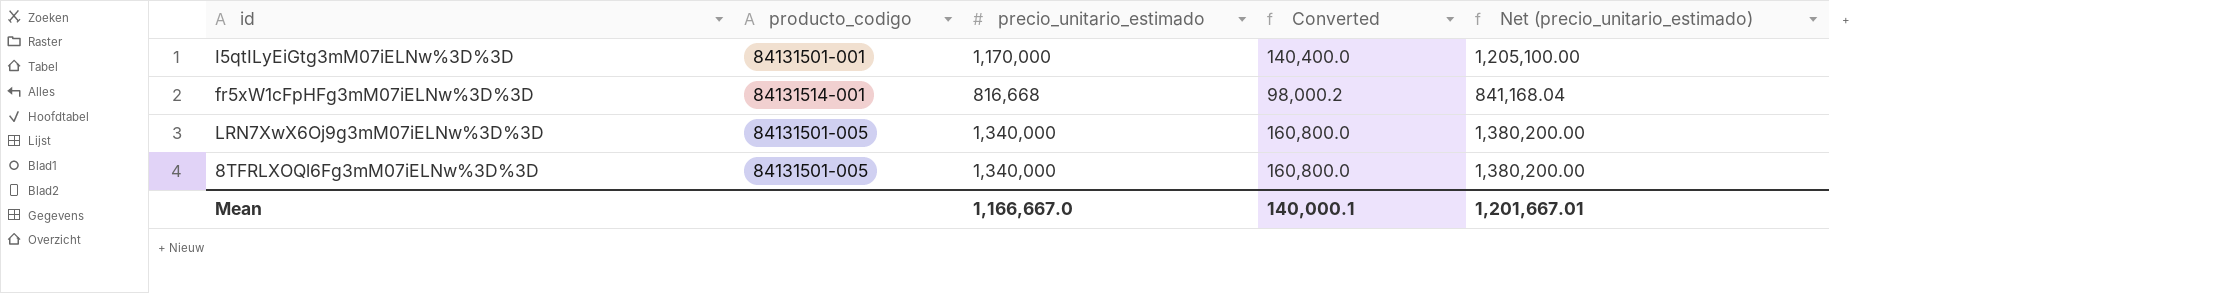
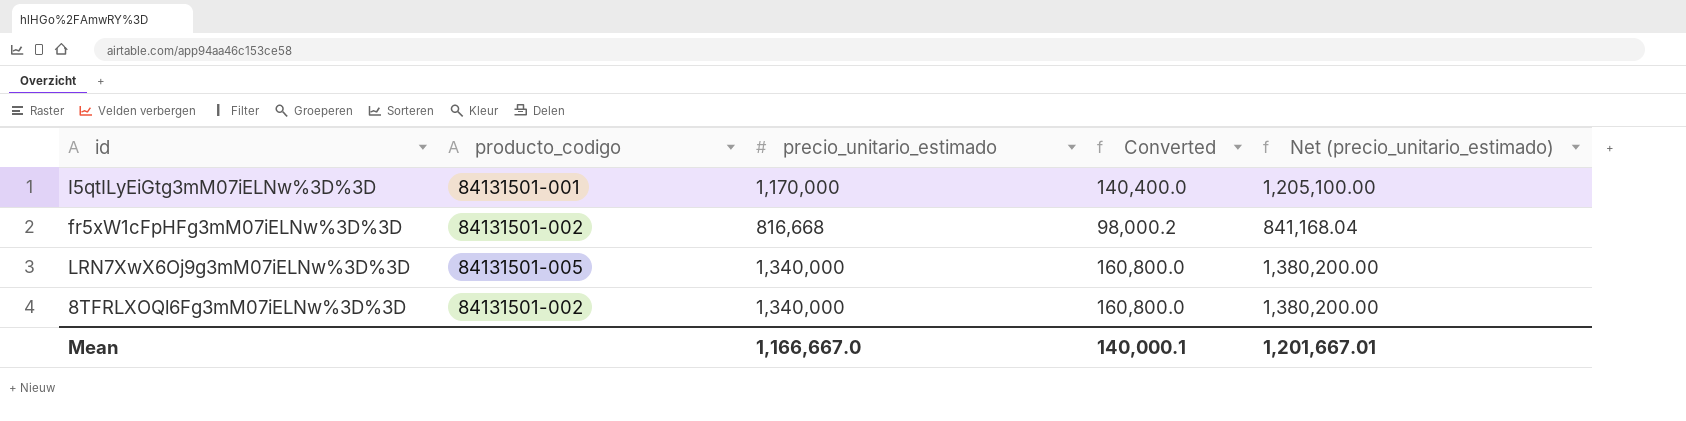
fr5xW1cFpHFg3mM07iELNw%3D%3D | producto_codigo: 84131514-001 -> 84131501-002
8TFRLXOQl6Fg3mM07iELNw%3D%3D | producto_codigo: 84131501-005 -> 84131501-002

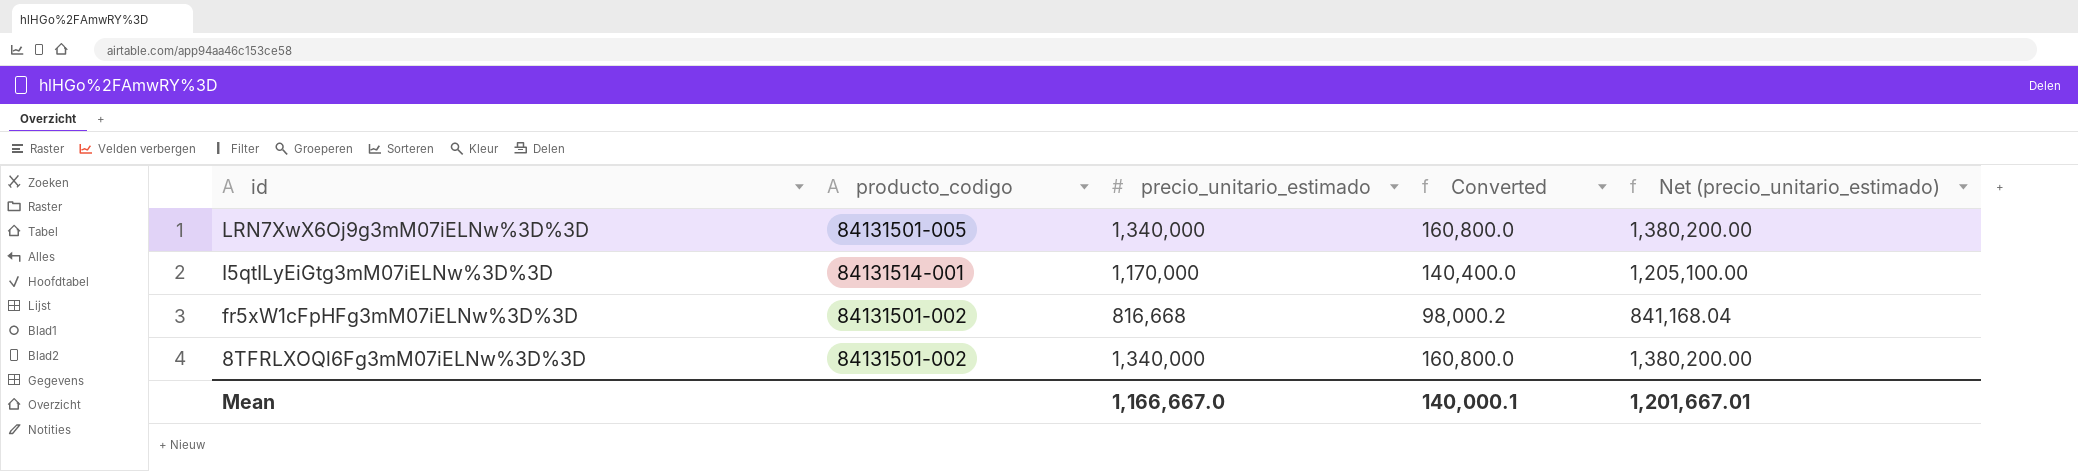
row order: none -> id descending
I5qtILyEiGtg3mM07iELNw%3D%3D | producto_codigo: 84131501-001 -> 84131514-001

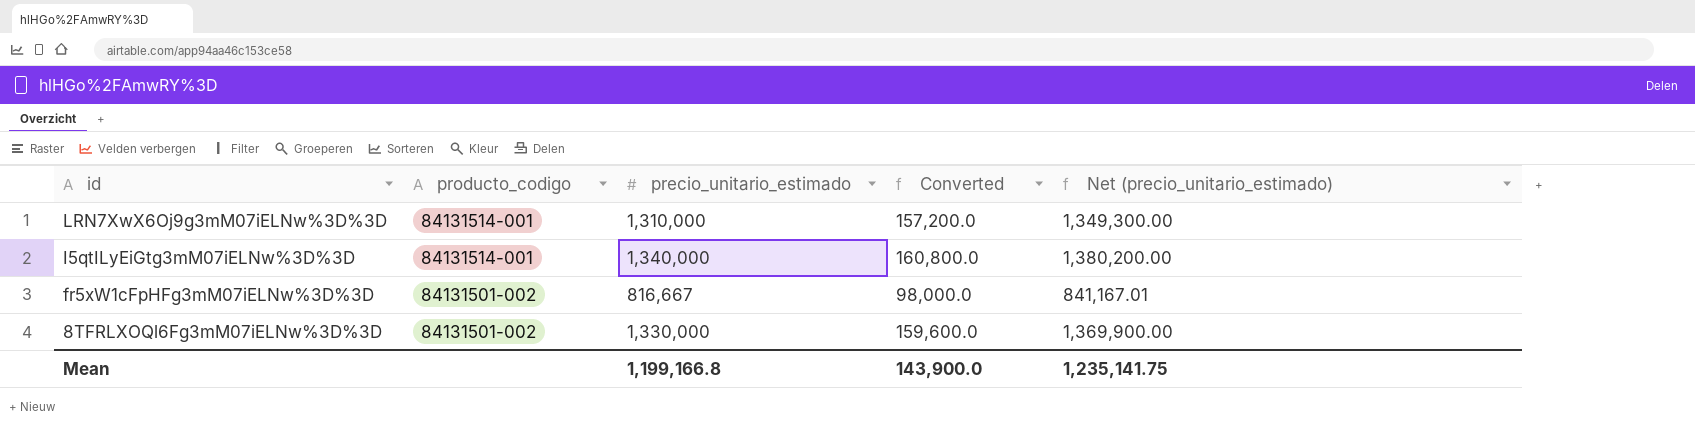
LRN7XwX6Oj9g3mM07iELNw%3D%3D | producto_codigo: 84131501-005 -> 84131514-001
LRN7XwX6Oj9g3mM07iELNw%3D%3D | precio_unitario_estimado: 1,340,000 -> 1,310,000
LRN7XwX6Oj9g3mM07iELNw%3D%3D | Converted: 160,800.0 -> 157,200.0
LRN7XwX6Oj9g3mM07iELNw%3D%3D | Net (precio_unitario_estimado): 1,380,200.00 -> 1,349,300.00
I5qtILyEiGtg3mM07iELNw%3D%3D | precio_unitario_estimado: 1,170,000 -> 1,340,000
I5qtILyEiGtg3mM07iELNw%3D%3D | Converted: 140,400.0 -> 160,800.0
I5qtILyEiGtg3mM07iELNw%3D%3D | Net (precio_unitario_estimado): 1,205,100.00 -> 1,380,200.00
fr5xW1cFpHFg3mM07iELNw%3D%3D | precio_unitario_estimado: 816,668 -> 816,667
fr5xW1cFpHFg3mM07iELNw%3D%3D | Converted: 98,000.2 -> 98,000.0
fr5xW1cFpHFg3mM07iELNw%3D%3D | Net (precio_unitario_estimado): 841,168.04 -> 841,167.01
8TFRLXOQl6Fg3mM07iELNw%3D%3D | precio_unitario_estimado: 1,340,000 -> 1,330,000
8TFRLXOQl6Fg3mM07iELNw%3D%3D | Converted: 160,800.0 -> 159,600.0
8TFRLXOQl6Fg3mM07iELNw%3D%3D | Net (precio_unitario_estimado): 1,380,200.00 -> 1,369,900.00
Mean | precio_unitario_estimado: 1,166,667.0 -> 1,199,166.8
Mean | Converted: 140,000.1 -> 143,900.0
Mean | Net (precio_unitario_estimado): 1,201,667.01 -> 1,235,141.75

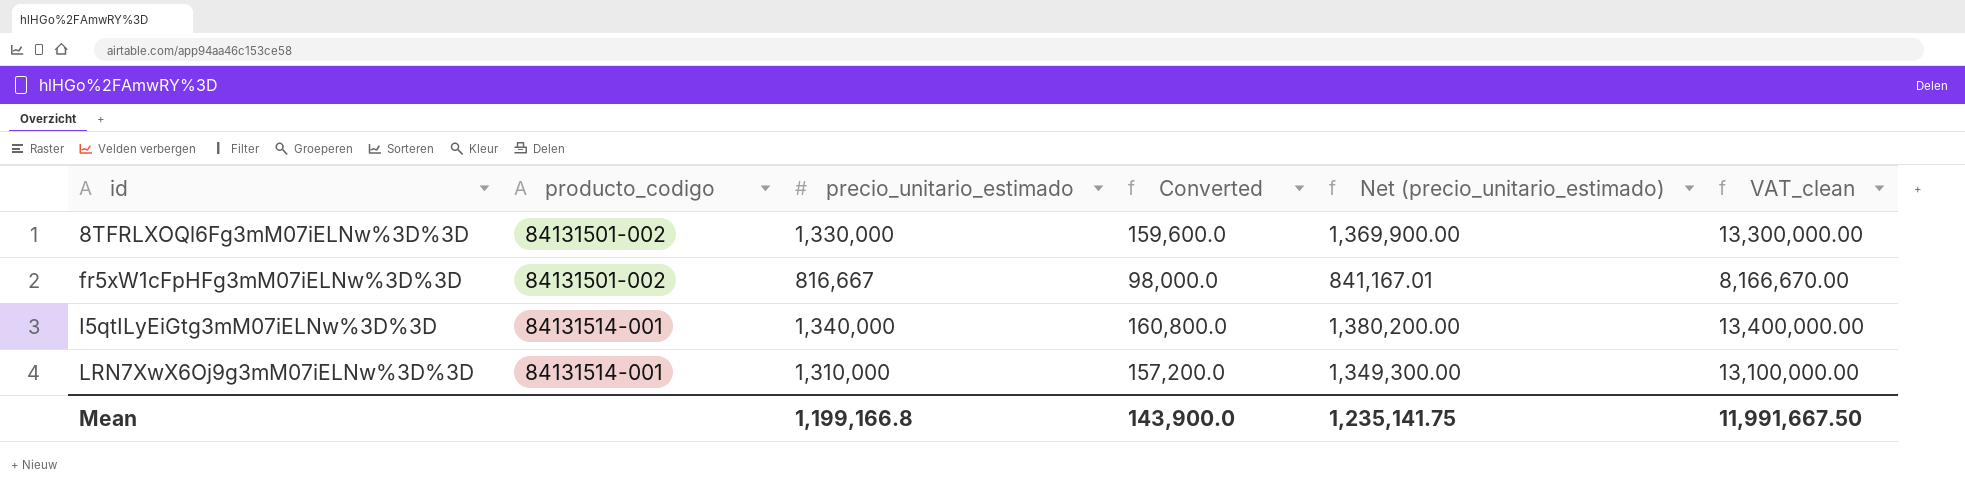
row order: id descending -> id ascending
column VAT_clean | formula: none -> [precio_unitario_estimado] * 10

